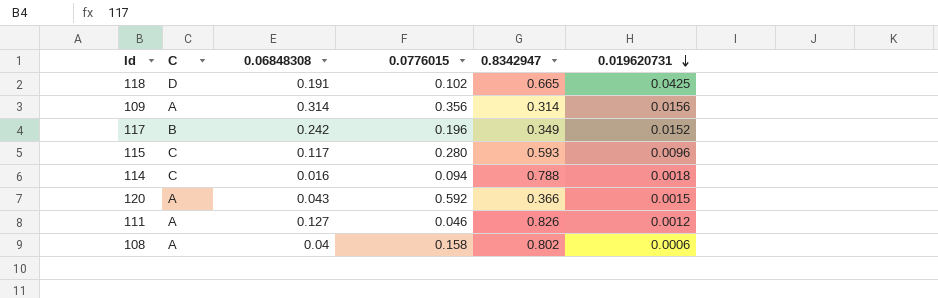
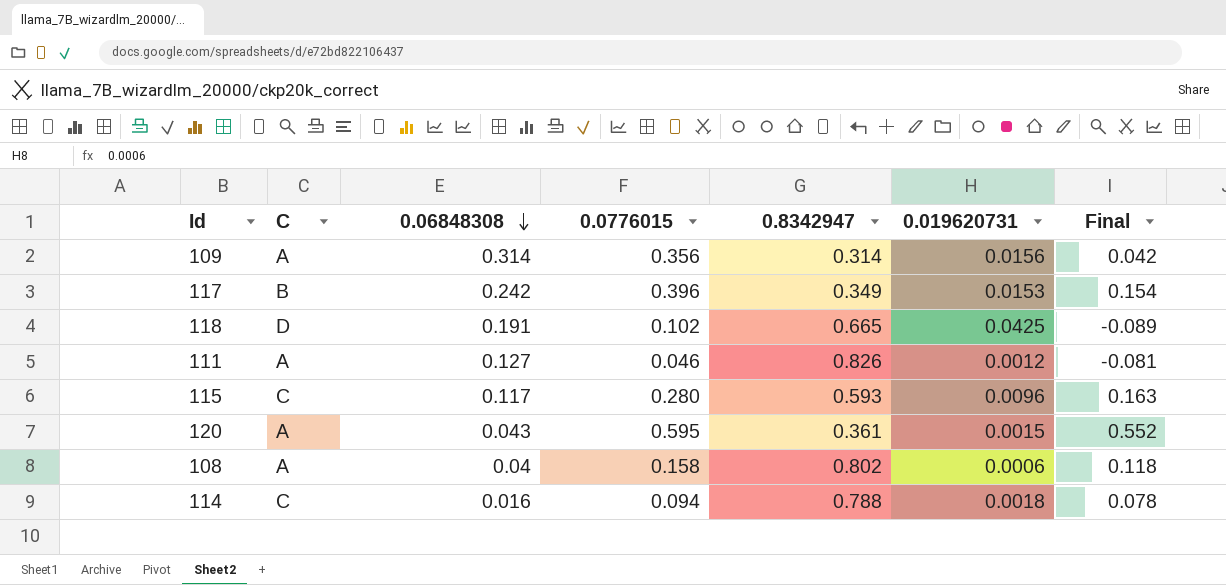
row order: 0.019620731 descending -> 0.06848308 descending
column Final | formula: none -> [0.0776015] - [0.06848308]
117 | 0.0776015: 0.196 -> 0.396
117 | 0.019620731: 0.0152 -> 0.0153
120 | 0.0776015: 0.592 -> 0.595
120 | 0.8342947: 0.366 -> 0.361

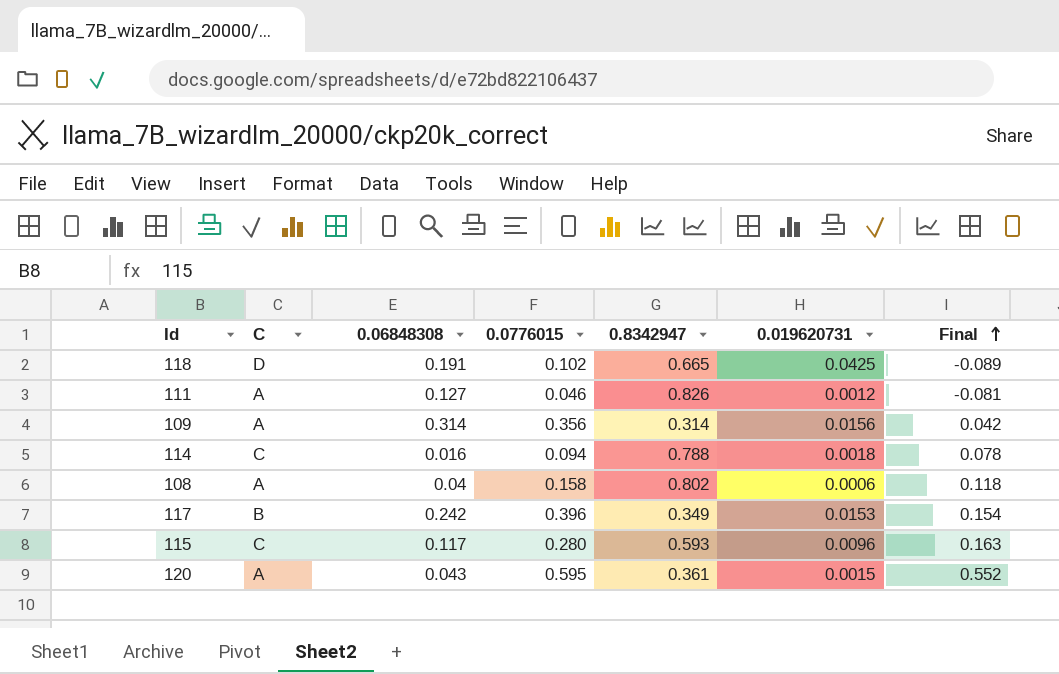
row order: 0.06848308 descending -> Final ascending

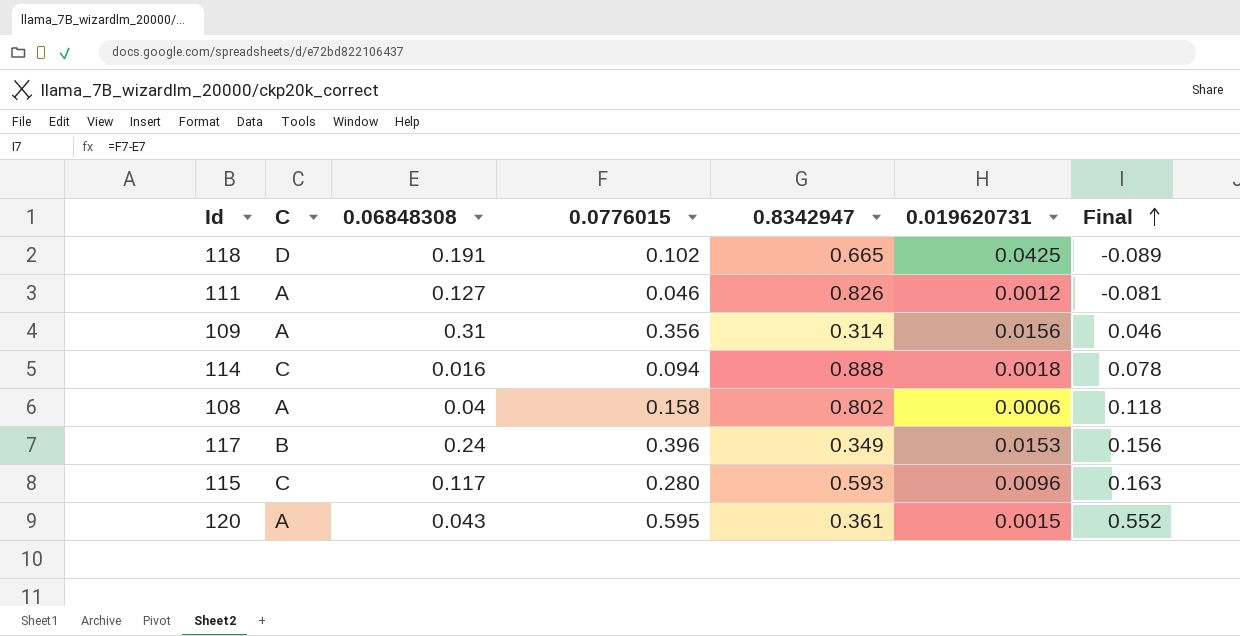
109 | 0.06848308: 0.314 -> 0.31
109 | Final: 0.042 -> 0.046
114 | 0.8342947: 0.788 -> 0.888
117 | 0.06848308: 0.242 -> 0.24
117 | Final: 0.154 -> 0.156

